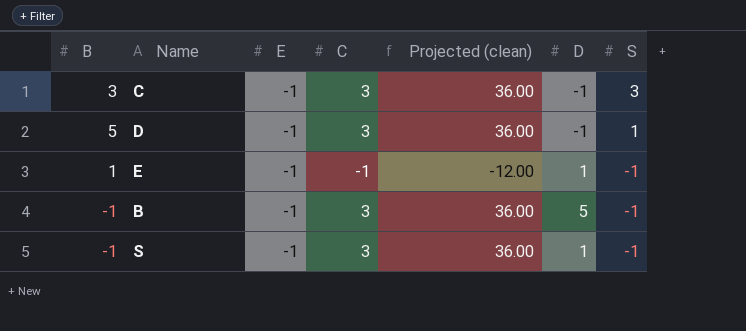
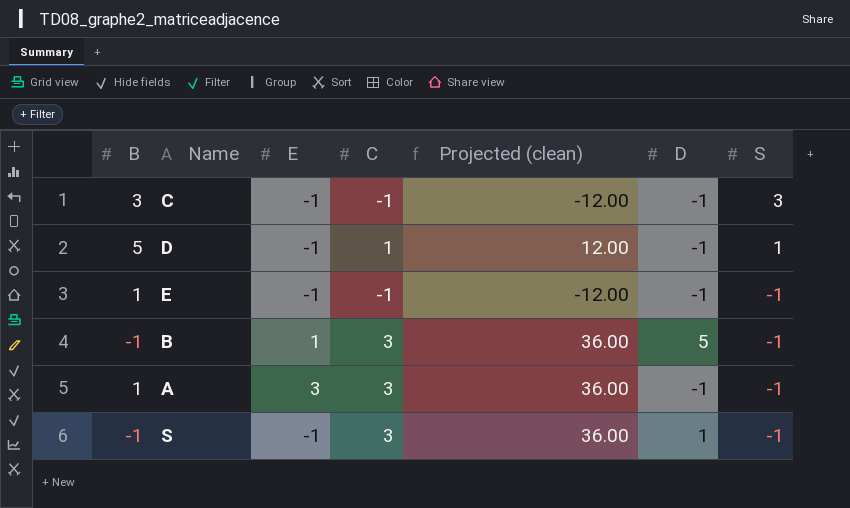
C | C: 3 -> -1
C | Projected (clean): 36.00 -> -12.00
D | C: 3 -> 1
D | Projected (clean): 36.00 -> 12.00
E | D: 1 -> -1
B | E: -1 -> 1
row A: none -> 1 | 3 | 3 | 36.00 | -1 | -1

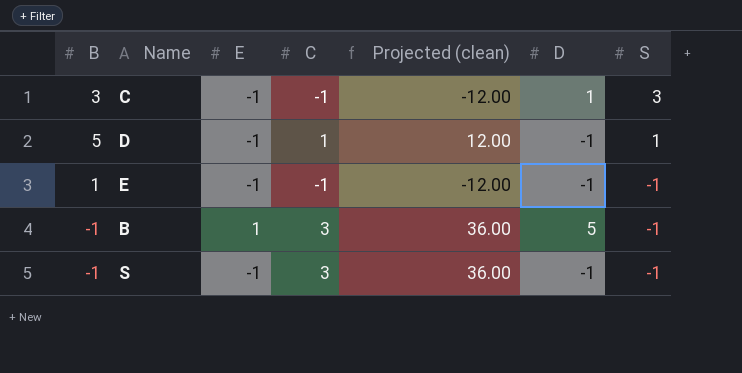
row A: 1 | 3 | 3 | 36.00 | -1 | -1 -> none
C | D: -1 -> 1
S | D: 1 -> -1

